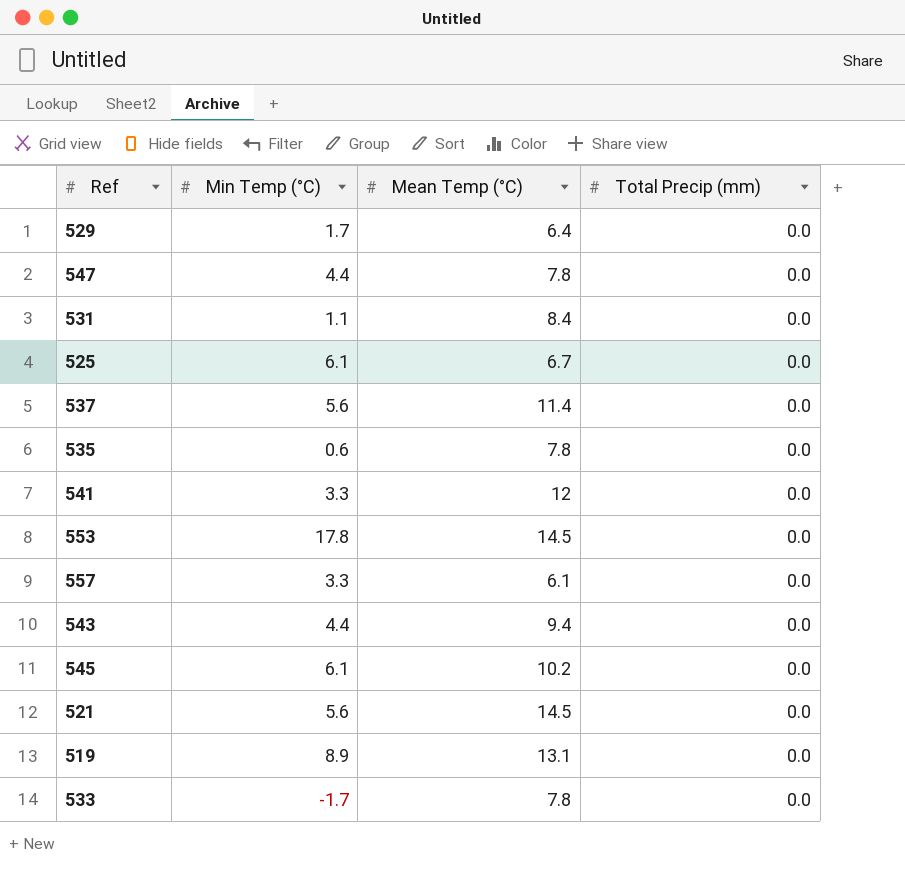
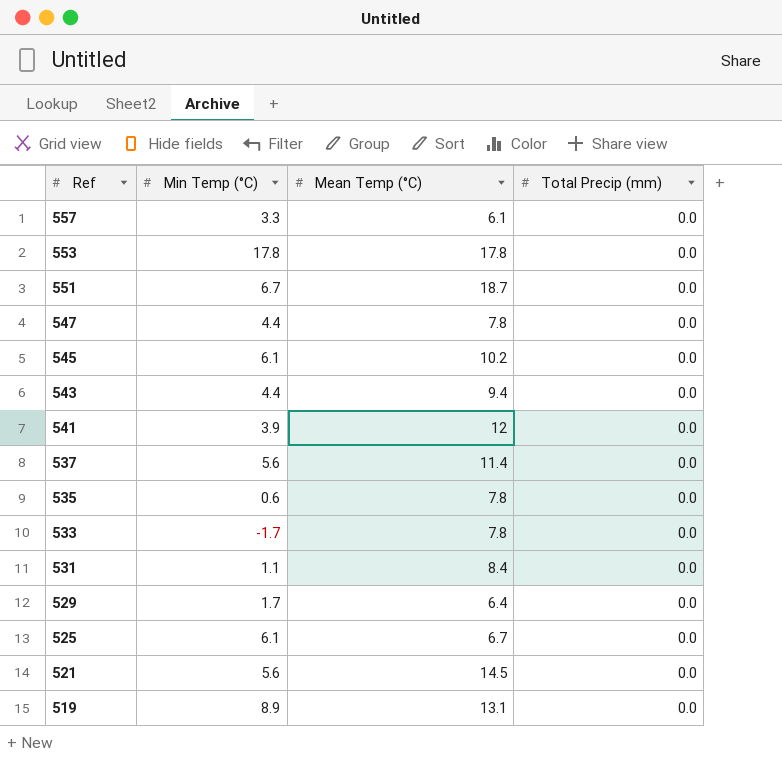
row order: none -> Ref descending
553 | Mean Temp (°C): 14.5 -> 17.8
row 551: none -> 6.7 | 18.7 | 0.0
541 | Min Temp (°C): 3.3 -> 3.9

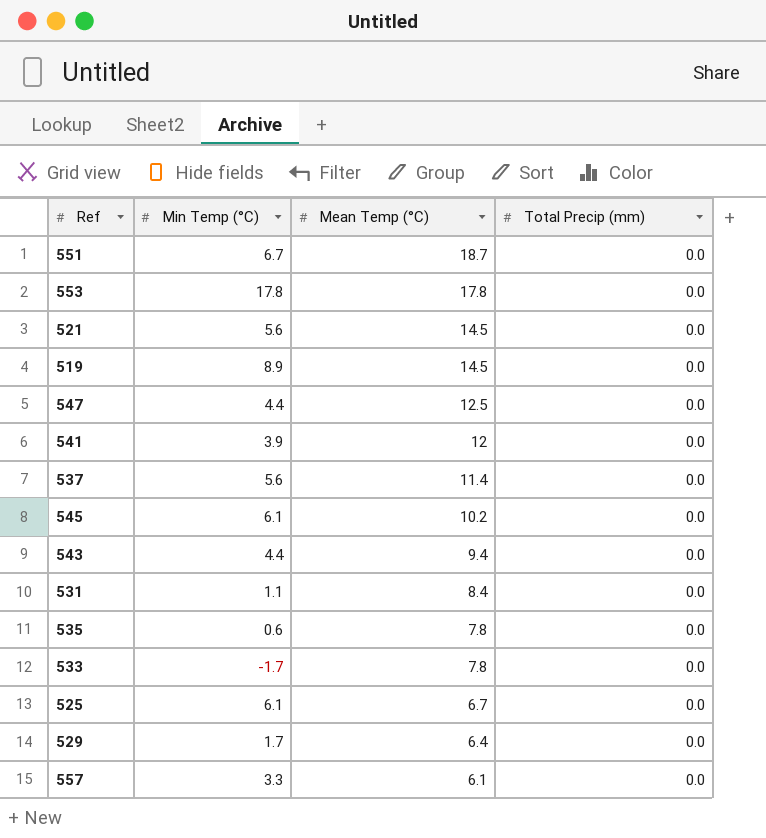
row order: Ref descending -> Mean Temp (°C) descending
519 | Mean Temp (°C): 13.1 -> 14.5
547 | Mean Temp (°C): 7.8 -> 12.5

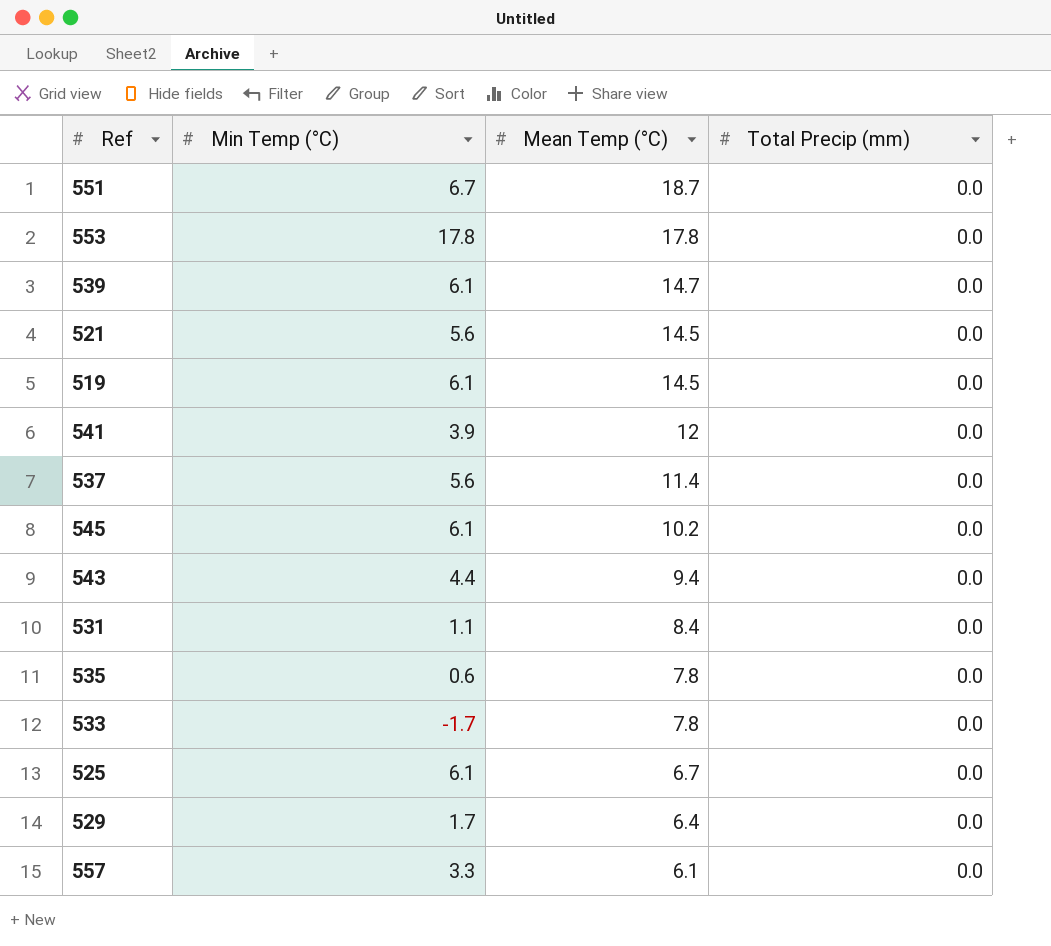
row 547: 4.4 | 12.5 | 0.0 -> none
row 539: none -> 6.1 | 14.7 | 0.0
519 | Min Temp (°C): 8.9 -> 6.1

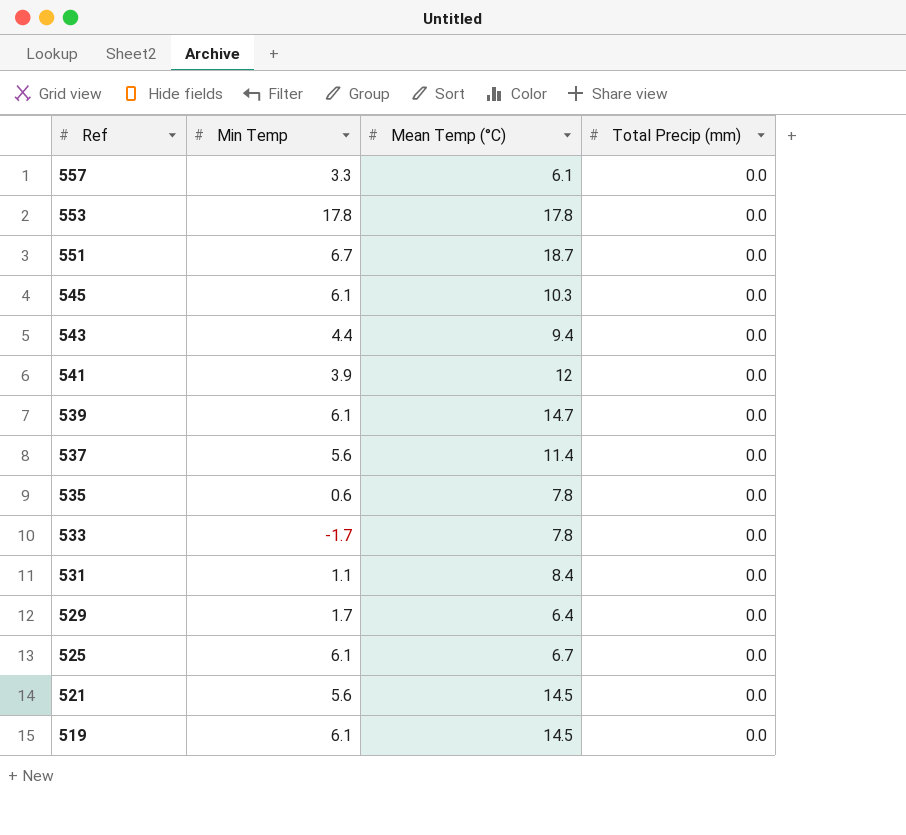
row order: Mean Temp (°C) descending -> Ref descending
column name: Min Temp (°C) -> Min Temp
545 | Mean Temp (°C): 10.2 -> 10.3

